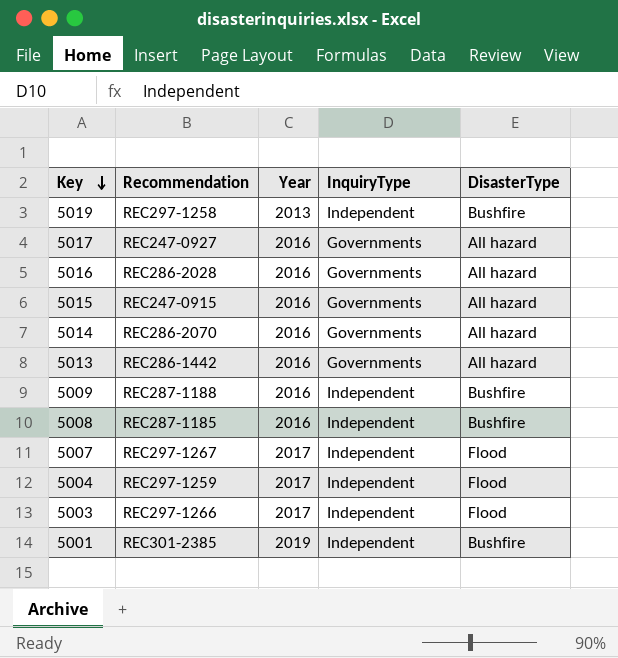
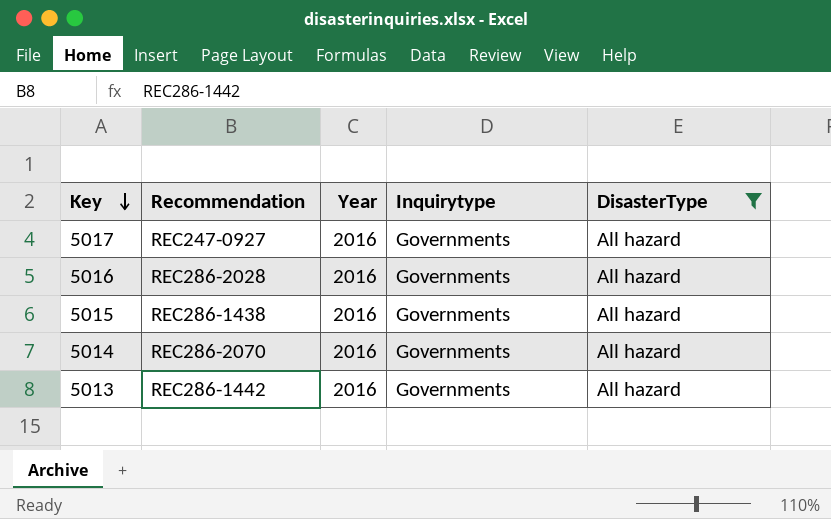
filter: none -> DisasterType = All hazard
column name: InquiryType -> Inquirytype
5015 | Recommendation: REC247-0915 -> REC286-1438

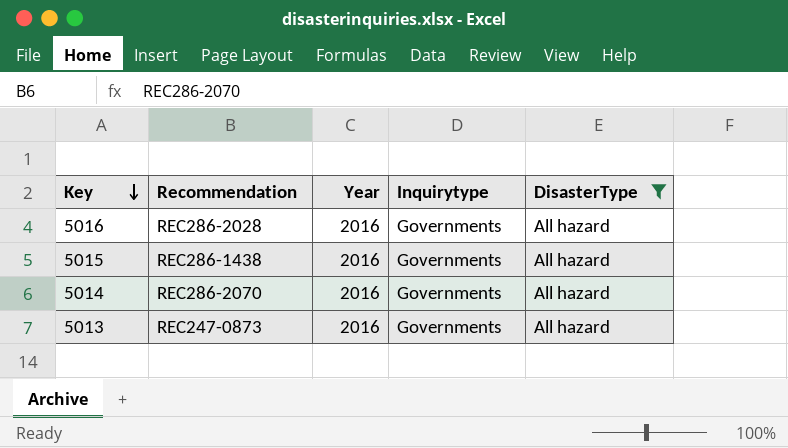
row 5017: REC247-0927 | 2016 | Governments | All hazard -> none
5013 | Recommendation: REC286-1442 -> REC247-0873

